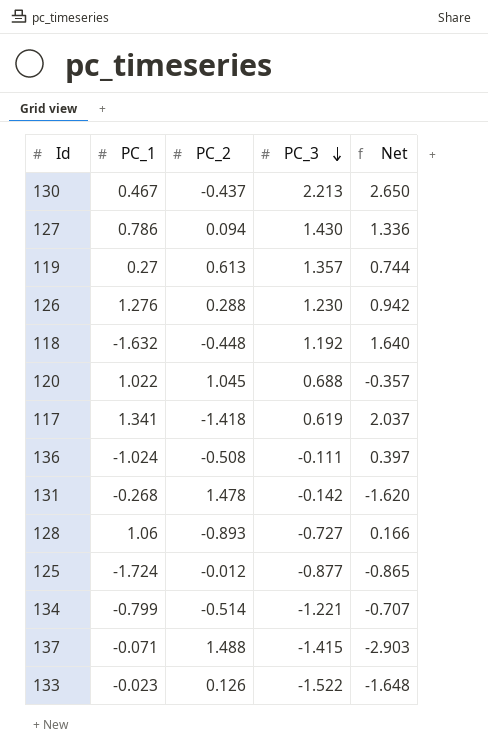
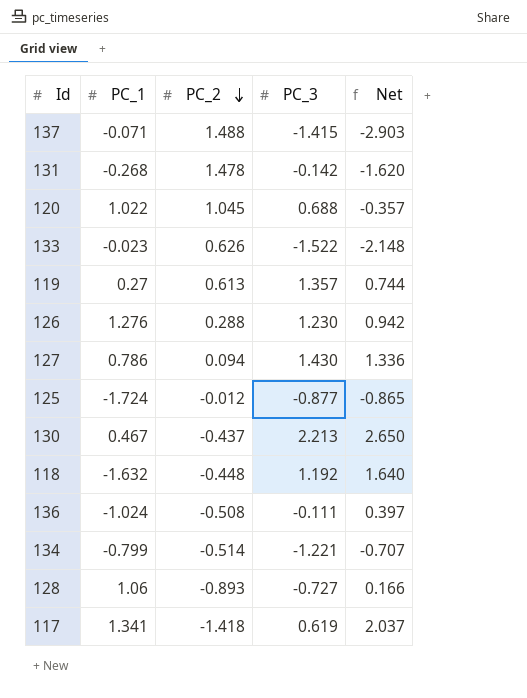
row order: PC_3 descending -> PC_2 descending
133 | PC_2: 0.126 -> 0.626
133 | Net: -1.648 -> -2.148

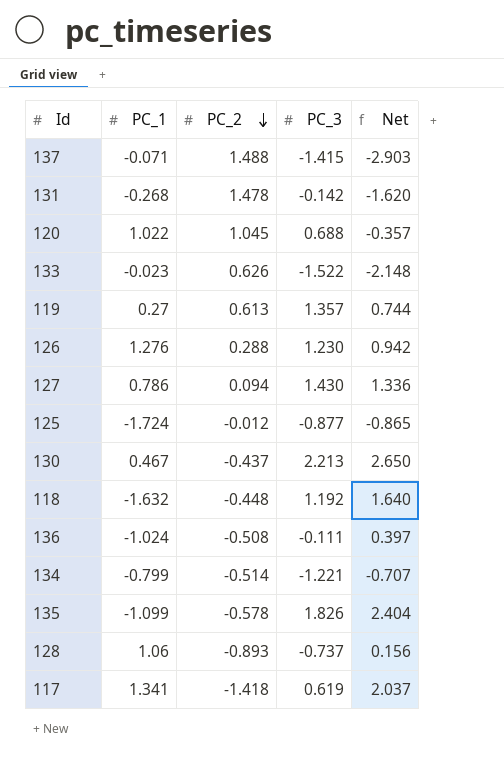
row 135: none -> -1.099 | -0.578 | 1.826 | 2.404
128 | PC_3: -0.727 -> -0.737
128 | Net: 0.166 -> 0.156

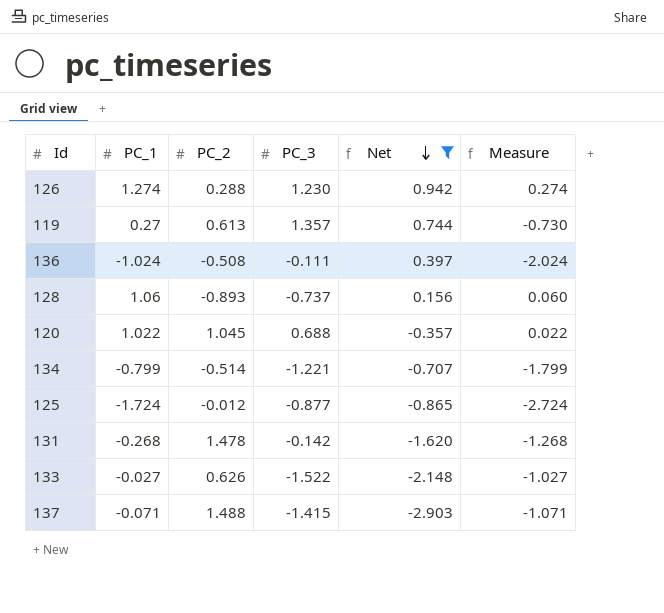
filter: none -> Net <= 0.942
row order: PC_2 descending -> Net descending
column Measure | formula: none -> [PC_1] - 1
126 | PC_1: 1.276 -> 1.274
133 | PC_1: -0.023 -> -0.027

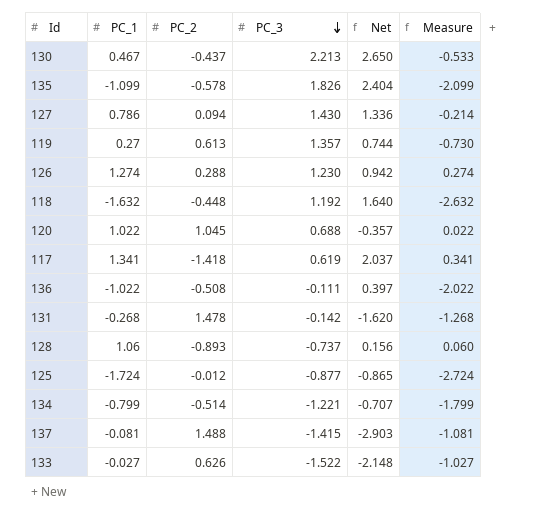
filter: Net <= 0.942 -> none
row order: Net descending -> PC_3 descending
136 | PC_1: -1.024 -> -1.022
136 | Measure: -2.024 -> -2.022
137 | PC_1: -0.071 -> -0.081
137 | Measure: -1.071 -> -1.081

